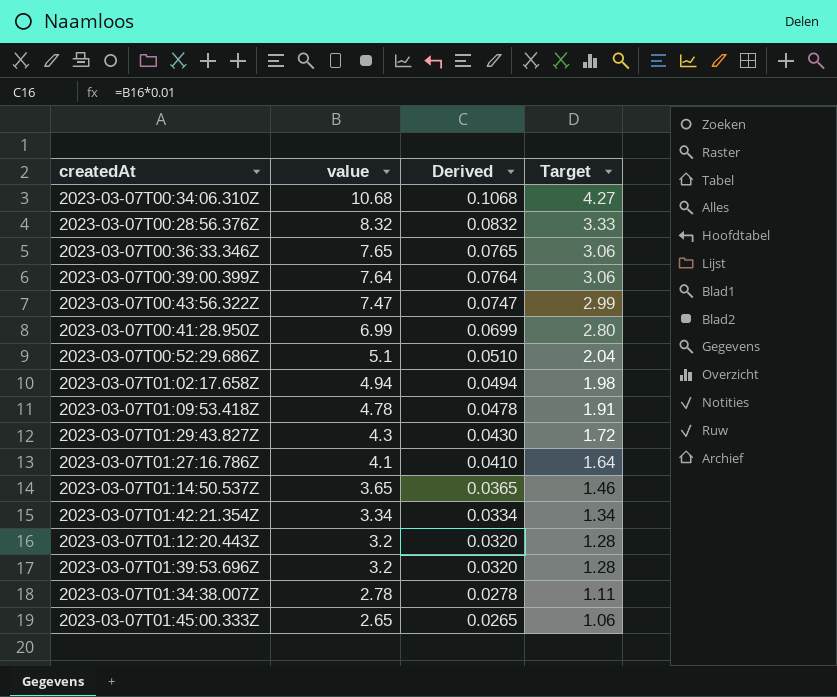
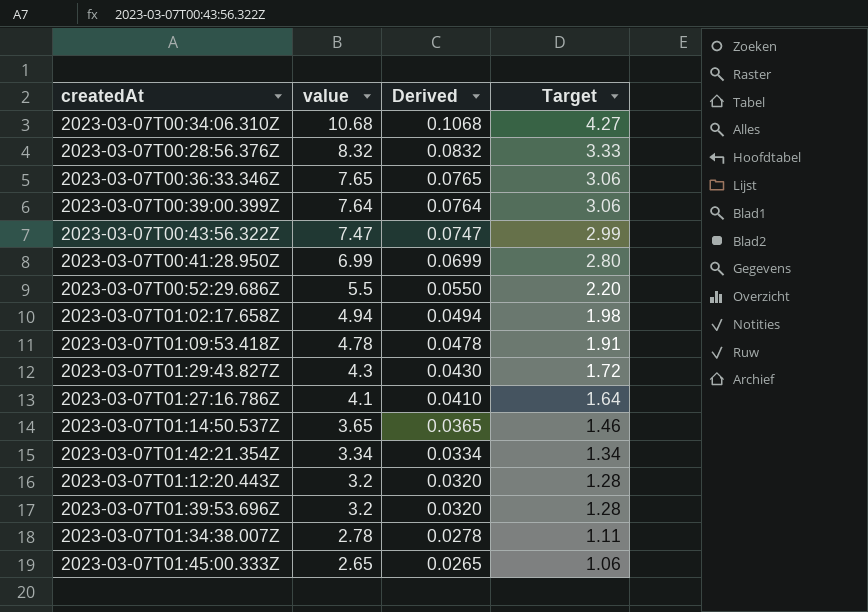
2023-03-07T00:52:29.686Z | value: 5.1 -> 5.5
2023-03-07T00:52:29.686Z | Derived: 0.0510 -> 0.0550
2023-03-07T00:52:29.686Z | Target: 2.04 -> 2.20

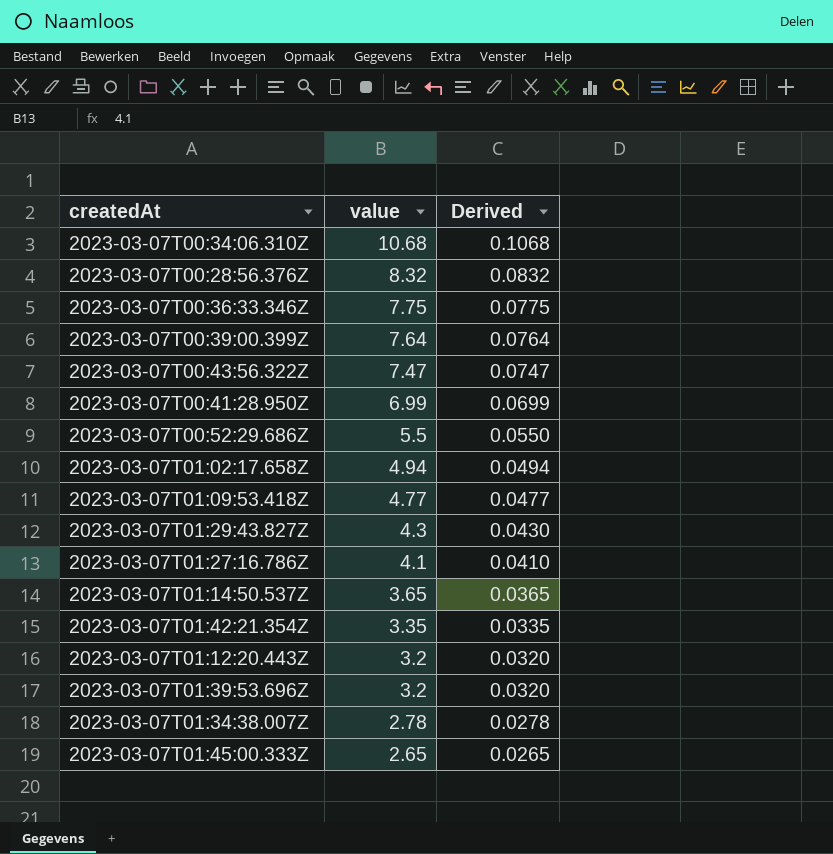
column Target | formula: [value] * 0.4 -> none
2023-03-07T00:36:33.346Z | value: 7.65 -> 7.75
2023-03-07T00:36:33.346Z | Derived: 0.0765 -> 0.0775
2023-03-07T01:09:53.418Z | value: 4.78 -> 4.77
2023-03-07T01:09:53.418Z | Derived: 0.0478 -> 0.0477
2023-03-07T01:42:21.354Z | value: 3.34 -> 3.35
2023-03-07T01:42:21.354Z | Derived: 0.0334 -> 0.0335

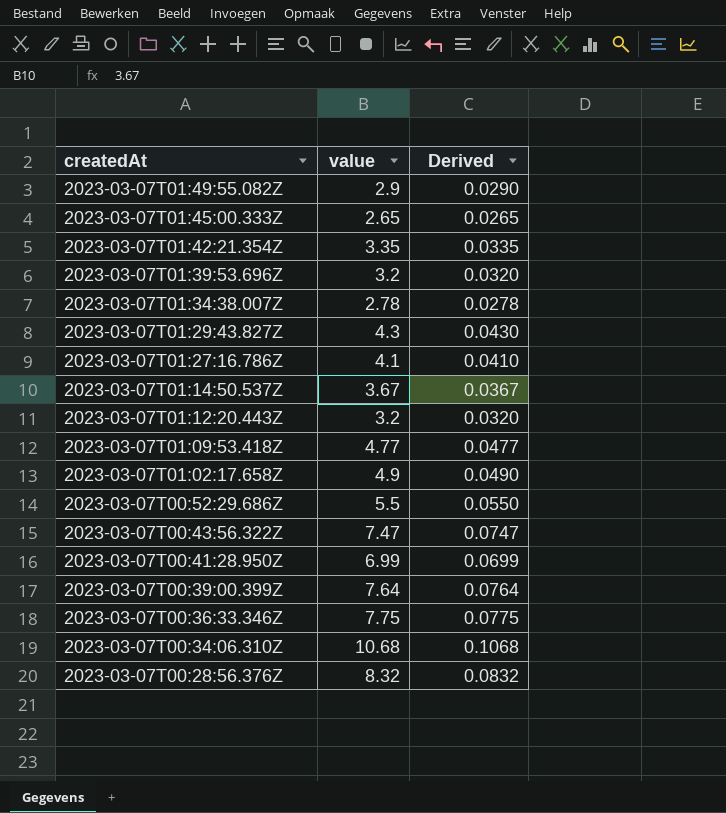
row order: value descending -> createdAt descending
row 2023-03-07T01:49:55.082Z: none -> 2.9 | 0.0290
2023-03-07T01:14:50.537Z | value: 3.65 -> 3.67
2023-03-07T01:14:50.537Z | Derived: 0.0365 -> 0.0367
2023-03-07T01:02:17.658Z | value: 4.94 -> 4.9
2023-03-07T01:02:17.658Z | Derived: 0.0494 -> 0.0490

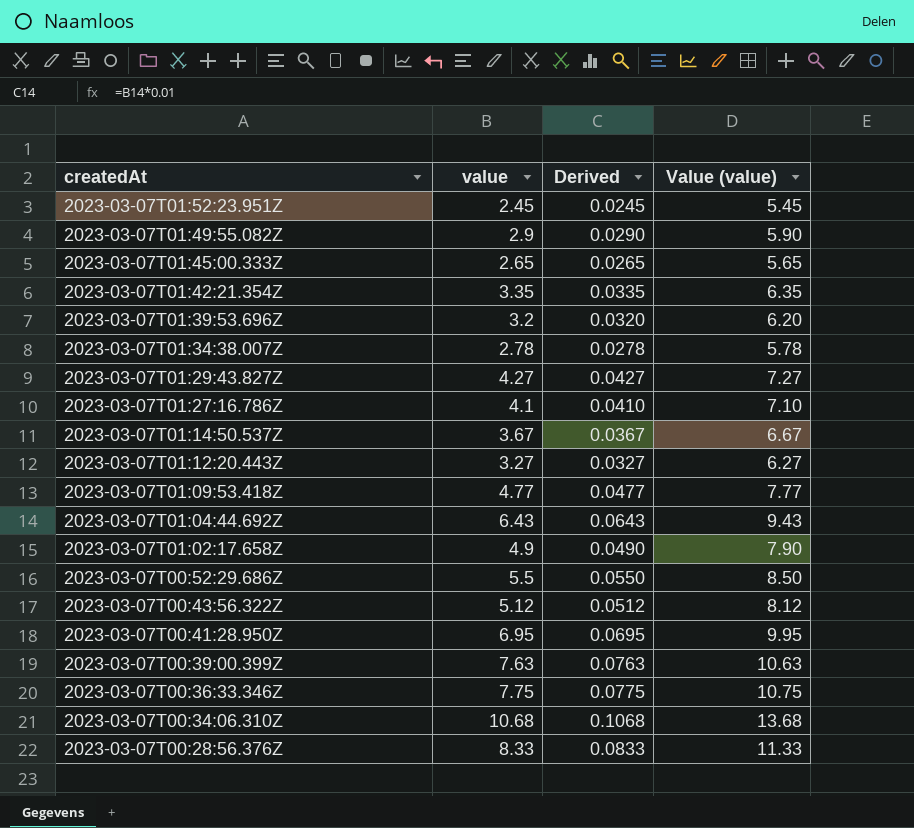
column Value (value) | formula: none -> [value] + 3
row 2023-03-07T01:52:23.951Z: none -> 2.45 | 0.0245 | 5.45
2023-03-07T01:29:43.827Z | value: 4.3 -> 4.27
2023-03-07T01:29:43.827Z | Derived: 0.0430 -> 0.0427
2023-03-07T01:12:20.443Z | value: 3.2 -> 3.27
2023-03-07T01:12:20.443Z | Derived: 0.0320 -> 0.0327
row 2023-03-07T01:04:44.692Z: none -> 6.43 | 0.0643 | 9.43
2023-03-07T00:43:56.322Z | value: 7.47 -> 5.12
2023-03-07T00:43:56.322Z | Derived: 0.0747 -> 0.0512
2023-03-07T00:41:28.950Z | value: 6.99 -> 6.95
2023-03-07T00:41:28.950Z | Derived: 0.0699 -> 0.0695
2023-03-07T00:39:00.399Z | value: 7.64 -> 7.63
2023-03-07T00:39:00.399Z | Derived: 0.0764 -> 0.0763
2023-03-07T00:28:56.376Z | value: 8.32 -> 8.33
2023-03-07T00:28:56.376Z | Derived: 0.0832 -> 0.0833

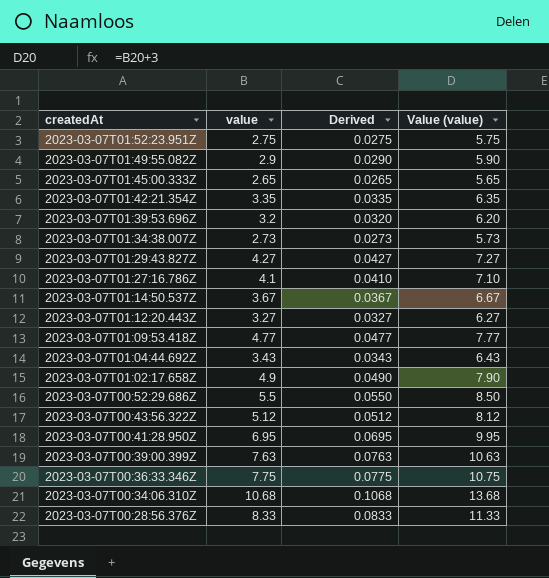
2023-03-07T01:52:23.951Z | value: 2.45 -> 2.75
2023-03-07T01:52:23.951Z | Derived: 0.0245 -> 0.0275
2023-03-07T01:52:23.951Z | Value (value): 5.45 -> 5.75
2023-03-07T01:34:38.007Z | value: 2.78 -> 2.73
2023-03-07T01:34:38.007Z | Derived: 0.0278 -> 0.0273
2023-03-07T01:34:38.007Z | Value (value): 5.78 -> 5.73
2023-03-07T01:04:44.692Z | value: 6.43 -> 3.43
2023-03-07T01:04:44.692Z | Derived: 0.0643 -> 0.0343
2023-03-07T01:04:44.692Z | Value (value): 9.43 -> 6.43

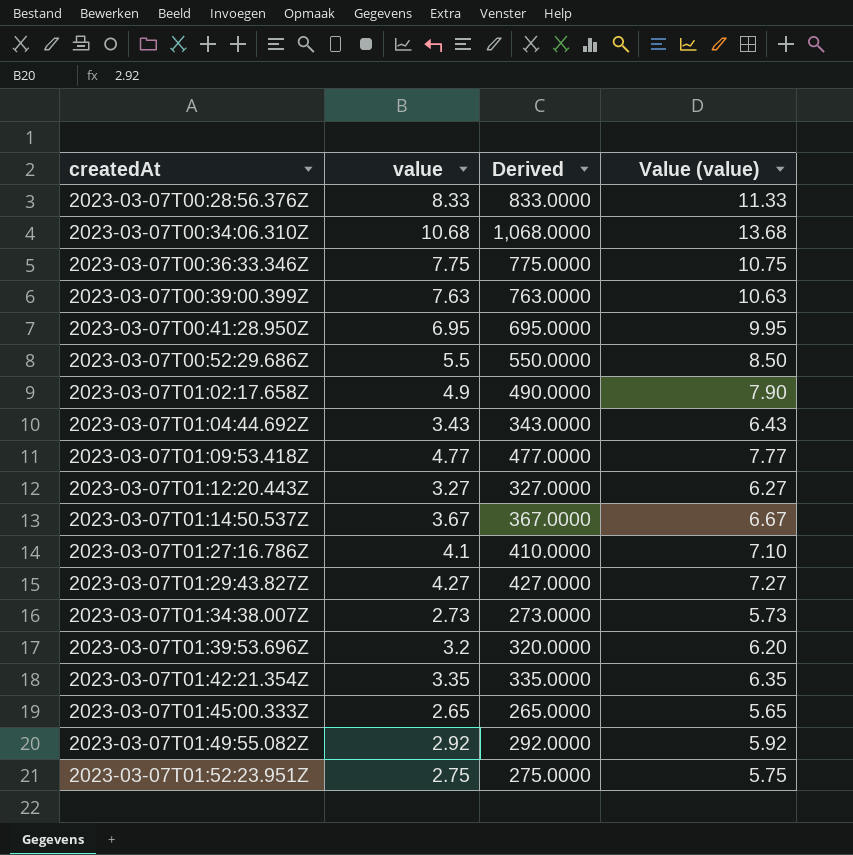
row order: createdAt descending -> createdAt ascending
column Derived | formula: [value] * 0.01 -> [value] * 100
row 2023-03-07T00:43:56.322Z: 5.12 | 0.0512 | 8.12 -> none
2023-03-07T01:49:55.082Z | value: 2.9 -> 2.92
2023-03-07T01:49:55.082Z | Value (value): 5.90 -> 5.92

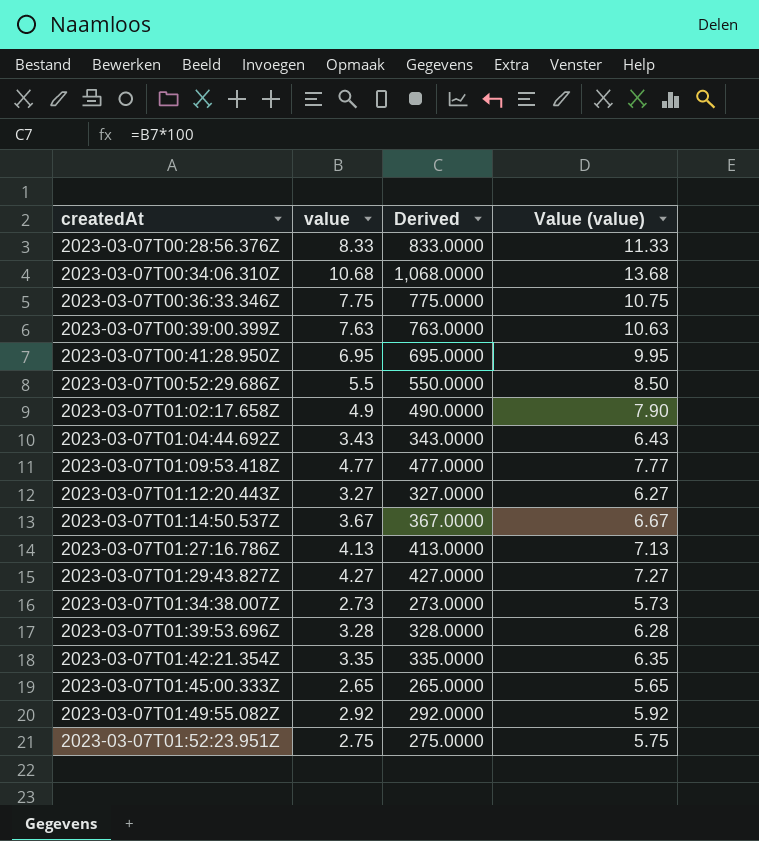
2023-03-07T01:27:16.786Z | value: 4.1 -> 4.13
2023-03-07T01:27:16.786Z | Derived: 410.0000 -> 413.0000
2023-03-07T01:27:16.786Z | Value (value): 7.10 -> 7.13
2023-03-07T01:39:53.696Z | value: 3.2 -> 3.28
2023-03-07T01:39:53.696Z | Derived: 320.0000 -> 328.0000
2023-03-07T01:39:53.696Z | Value (value): 6.20 -> 6.28

